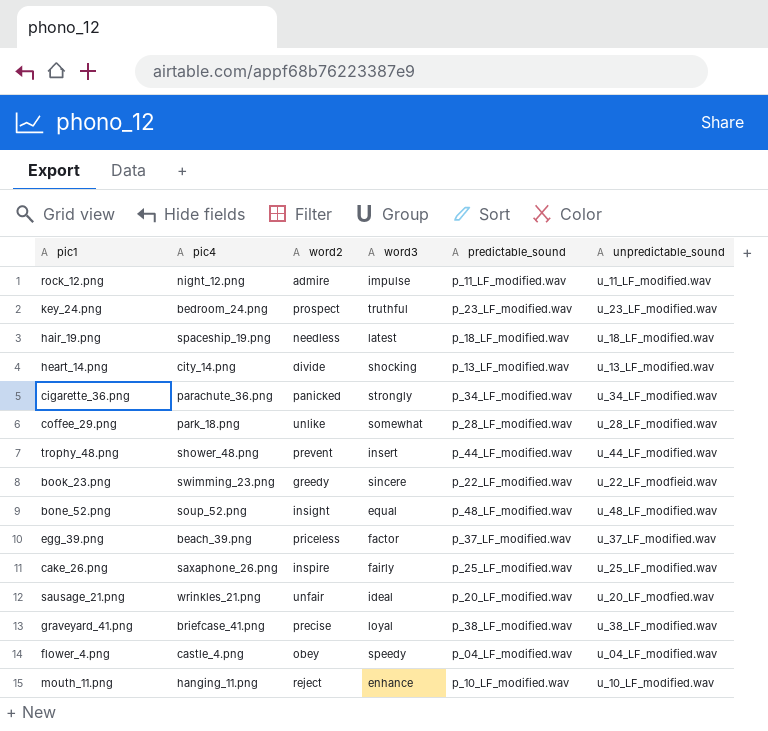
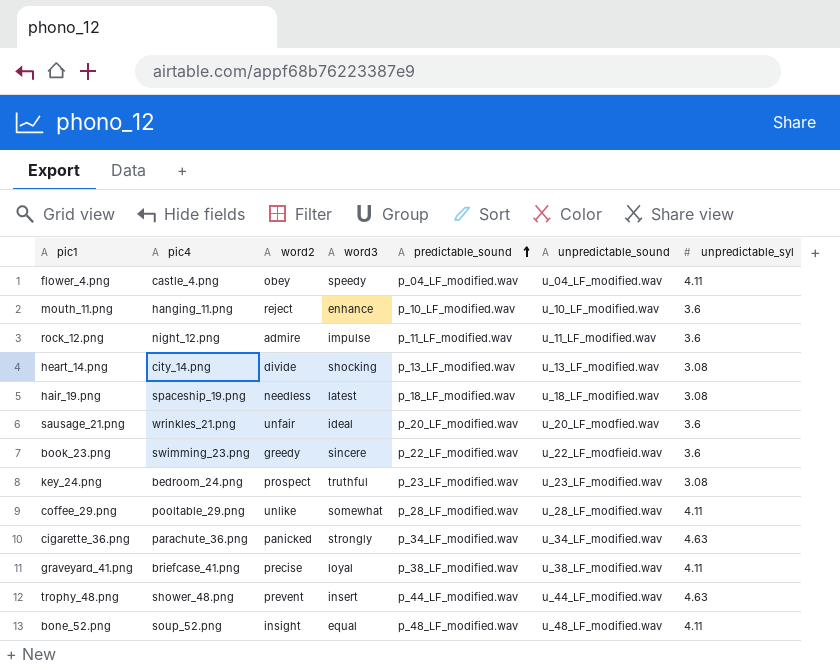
row order: none -> predictable_sound ascending
column unpredictable_syl | position: none -> 7
row egg_39.png: beach_39.png | priceless | factor | p_37_LF_modified.wav | u_37_LF_modified.wav -> none
row cake_26.png: saxaphone_26.png | inspire | fairly | p_25_LF_modified.wav | u_25_LF_modified.wav -> none
coffee_29.png | pic4: park_18.png -> pooltable_29.png

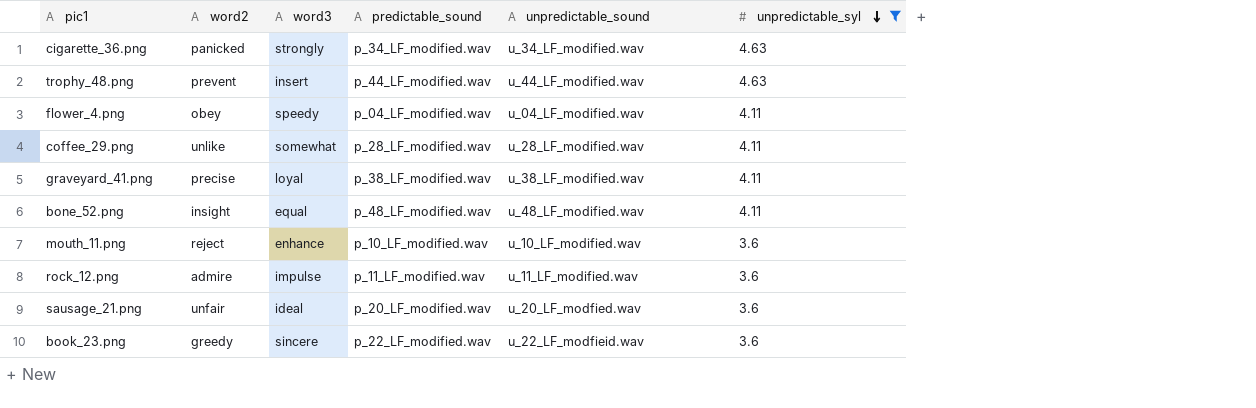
filter: none -> unpredictable_syl != 3.08
row order: predictable_sound ascending -> unpredictable_syl descending
column pic4 | position: 2 -> none

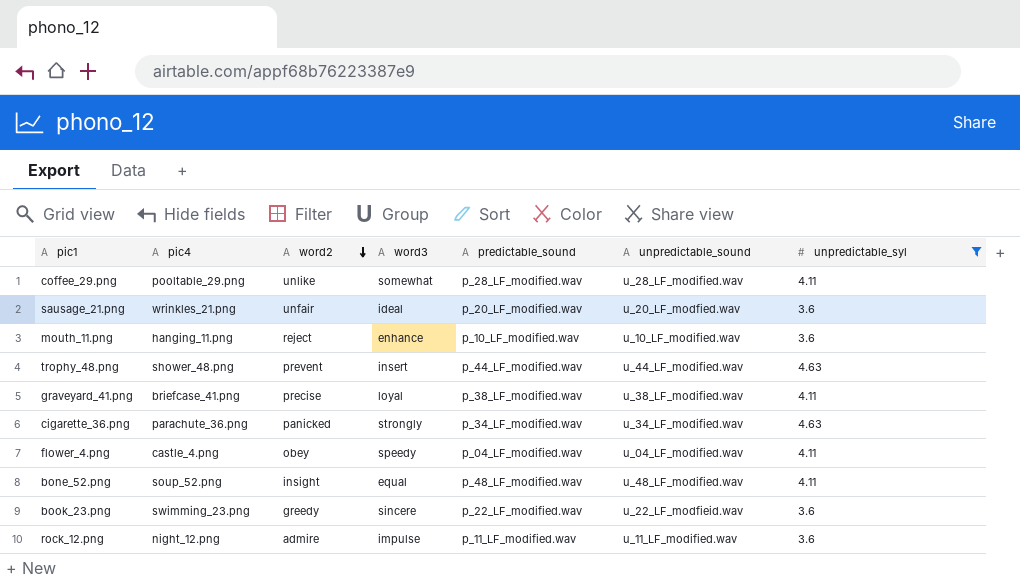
row order: unpredictable_syl descending -> word2 descending
column pic4 | position: none -> 2

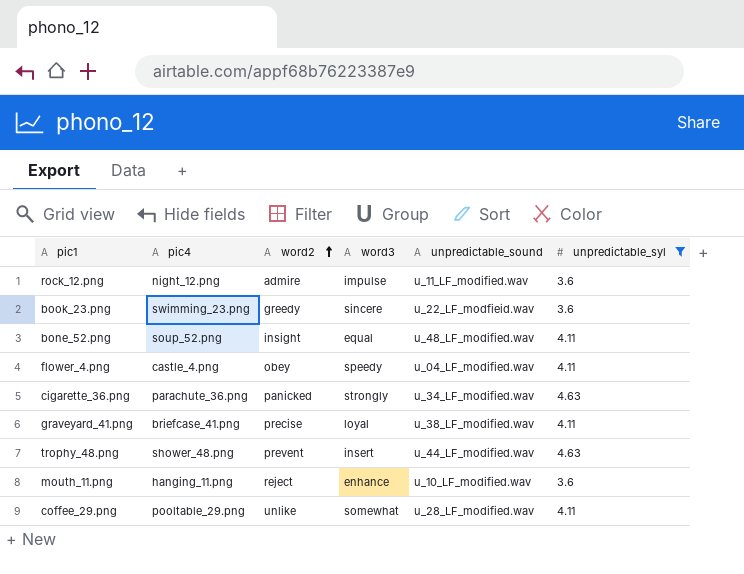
row order: word2 descending -> word2 ascending
column predictable_sound | position: 5 -> none
row sausage_21.png: wrinkles_21.png | unfair | ideal | p_20_LF_modified.wav | u_20_LF_modfied.wav | 3.6 -> none

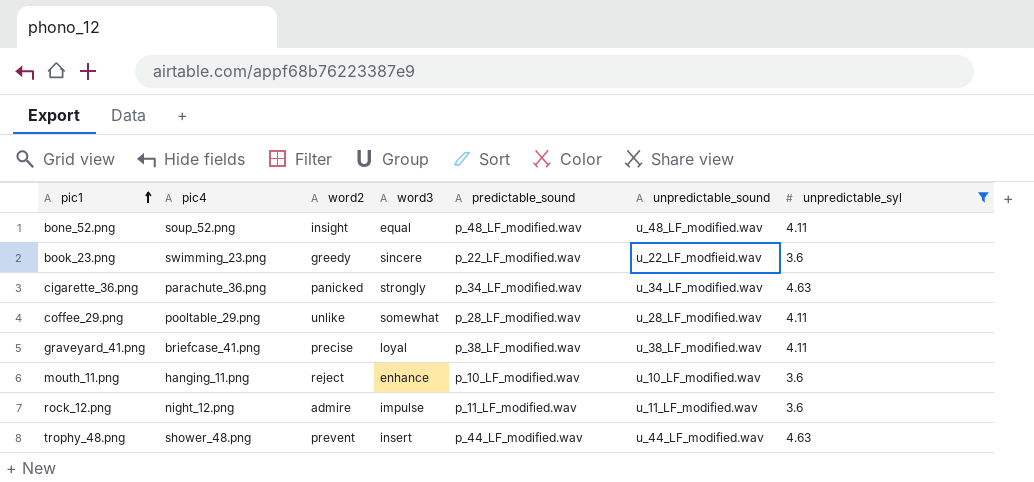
row order: word2 ascending -> pic1 ascending
column predictable_sound | position: none -> 5
row flower_4.png: castle_4.png | obey | speedy | u_04_LF_modified.wav | 4.11 -> none

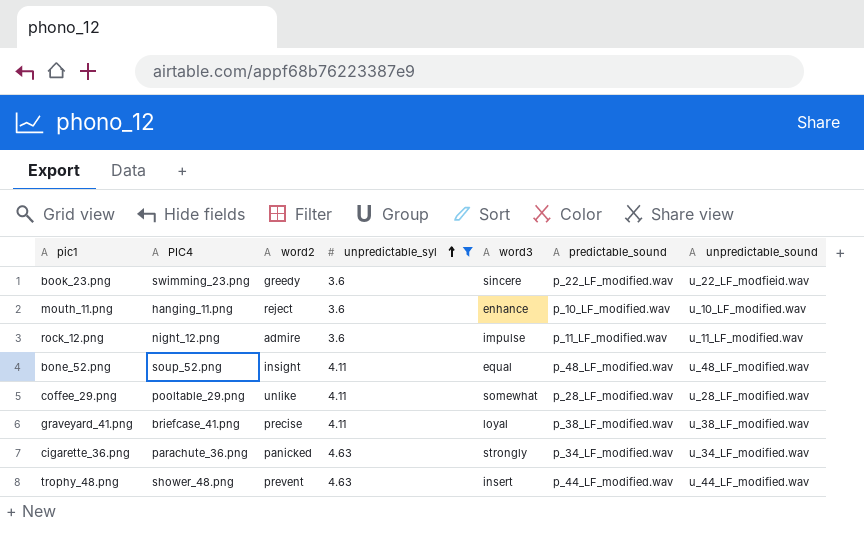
row order: pic1 ascending -> unpredictable_syl ascending
column name: pic4 -> PIC4
column unpredictable_syl | position: 7 -> 4

